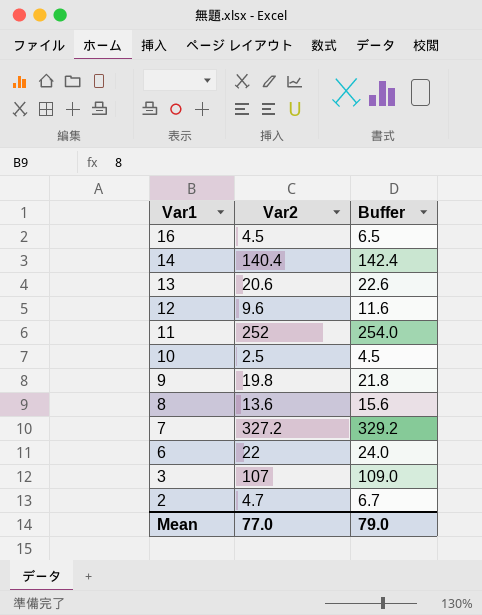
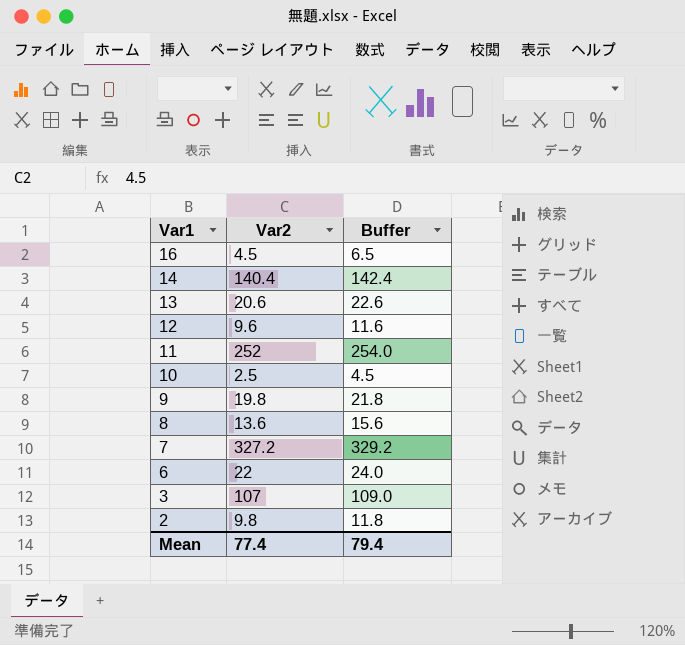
2 | Var2: 4.7 -> 9.8
2 | Buffer: 6.7 -> 11.8
Mean | Var2: 77.0 -> 77.4
Mean | Buffer: 79.0 -> 79.4

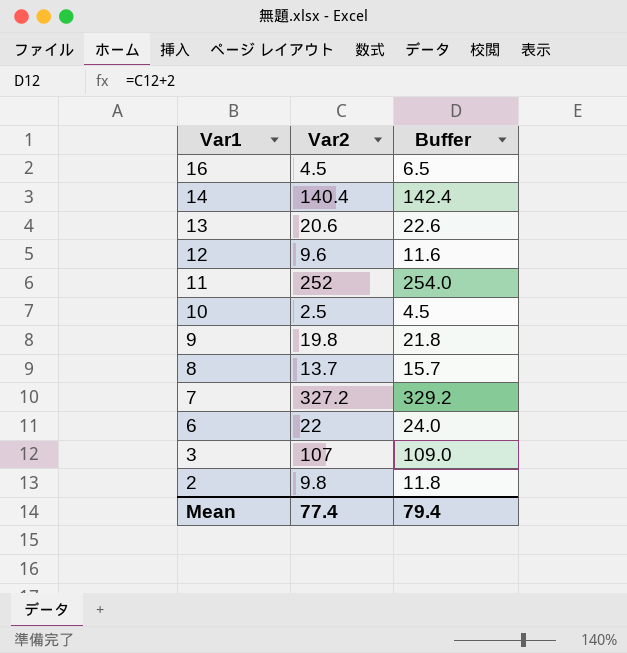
8 | Var2: 13.6 -> 13.7
8 | Buffer: 15.6 -> 15.7

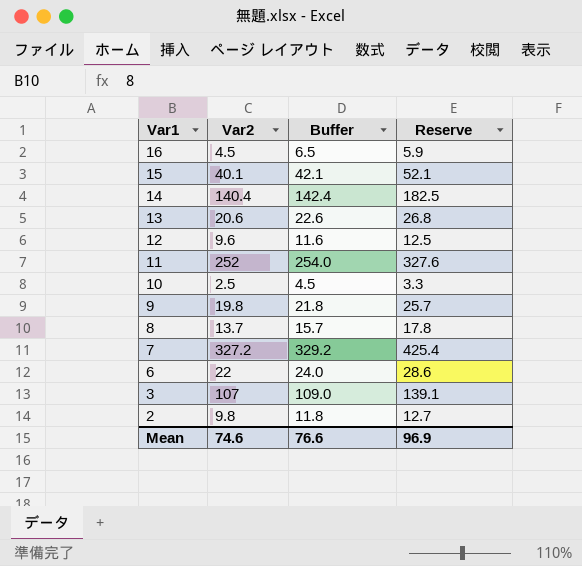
column Reserve | formula: none -> [Var2] * 1.3
row 15: none -> 40.1 | 42.1 | 52.1
Mean | Var2: 77.4 -> 74.6
Mean | Buffer: 79.4 -> 76.6

